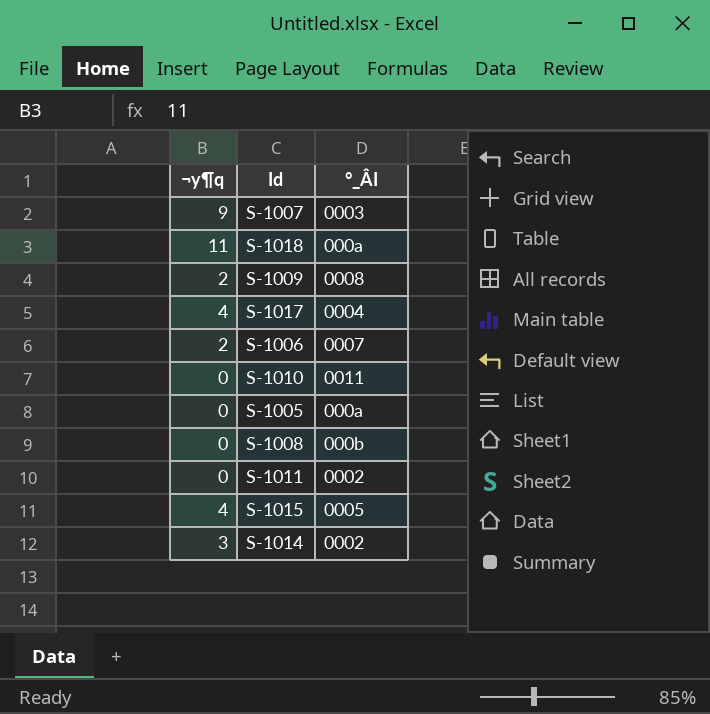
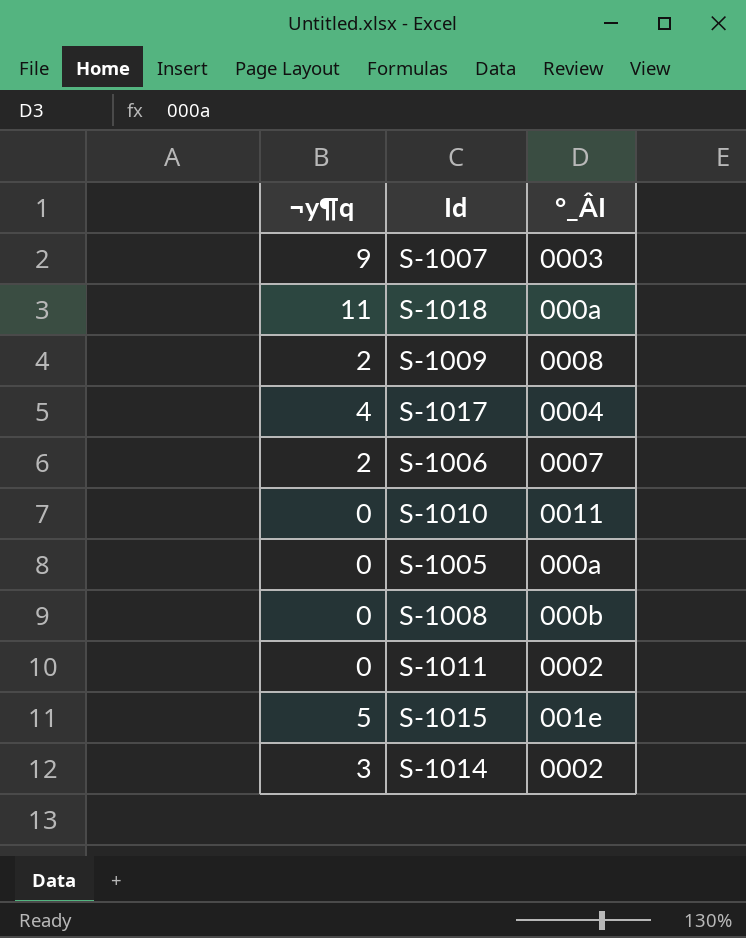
S-1015 | ¬y¶q: 4 -> 5
S-1015 | °_ÂI: 0005 -> 001e

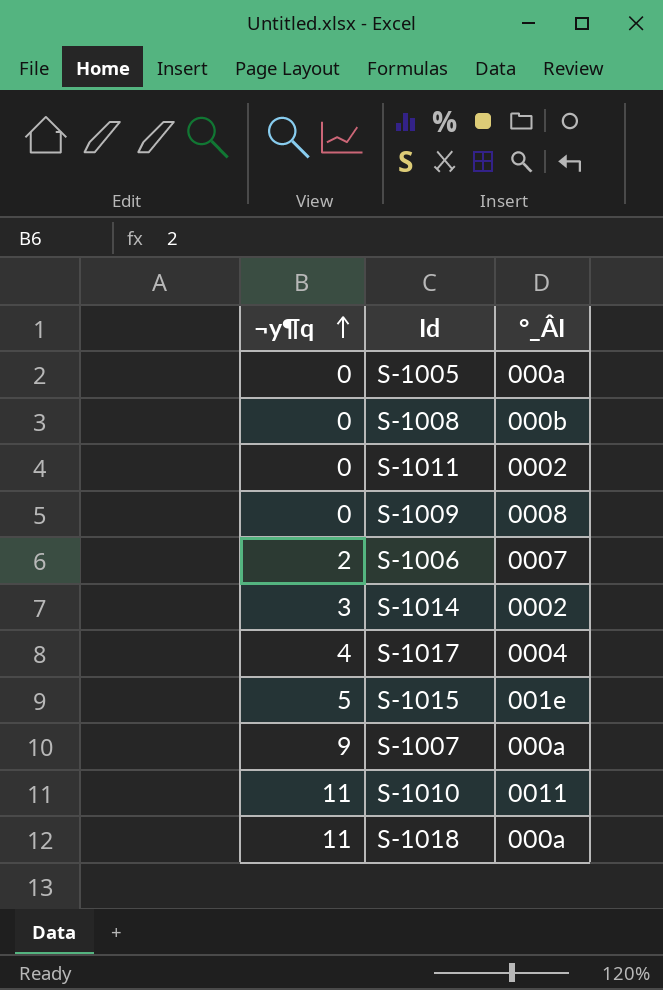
row order: none -> ¬y¶q ascending
S-1009 | ¬y¶q: 2 -> 0
S-1007 | °_ÂI: 0003 -> 000a
S-1010 | ¬y¶q: 0 -> 11

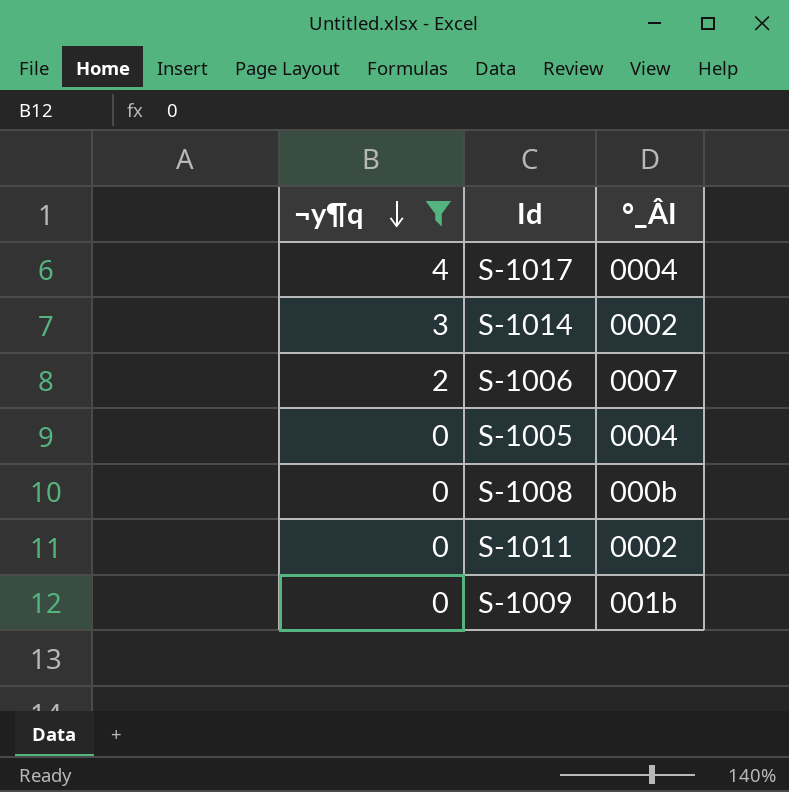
filter: none -> ¬y¶q <= 4
row order: ¬y¶q ascending -> ¬y¶q descending
S-1005 | °_ÂI: 000a -> 0004
S-1009 | °_ÂI: 0008 -> 001b

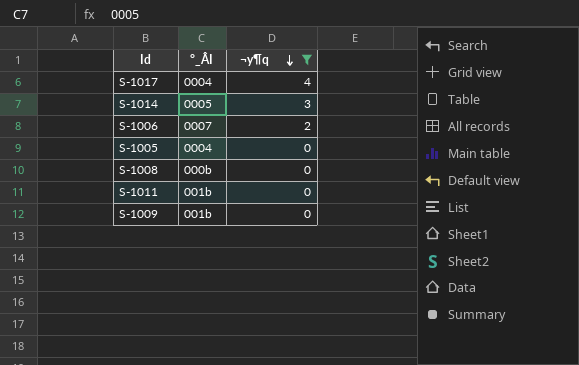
column ¬y¶q | position: 1 -> 3
S-1014 | °_ÂI: 0002 -> 0005
S-1011 | °_ÂI: 0002 -> 001b

